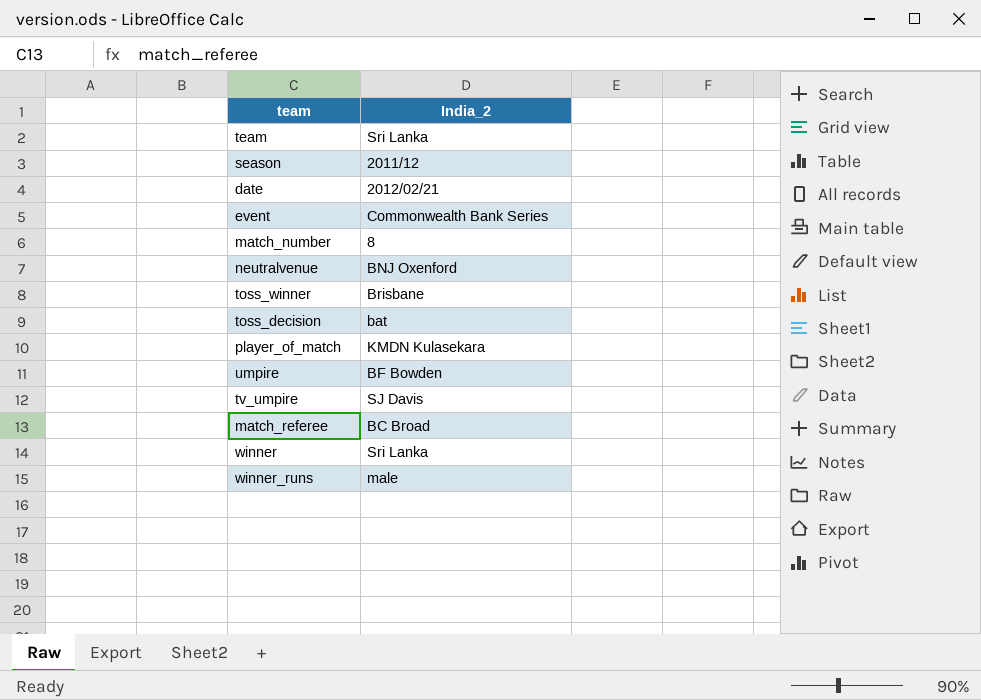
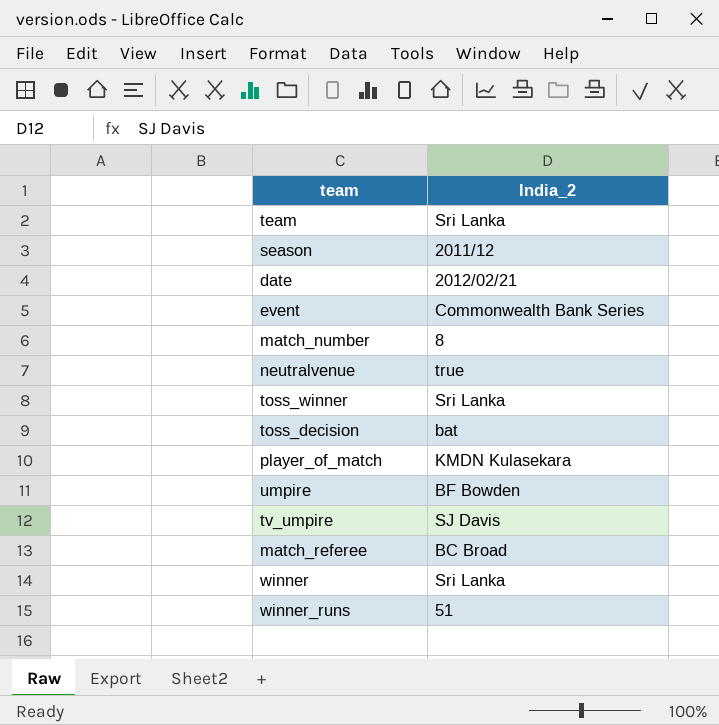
neutralvenue | India_2: BNJ Oxenford -> true
toss_winner | India_2: Brisbane -> Sri Lanka
winner_runs | India_2: male -> 51

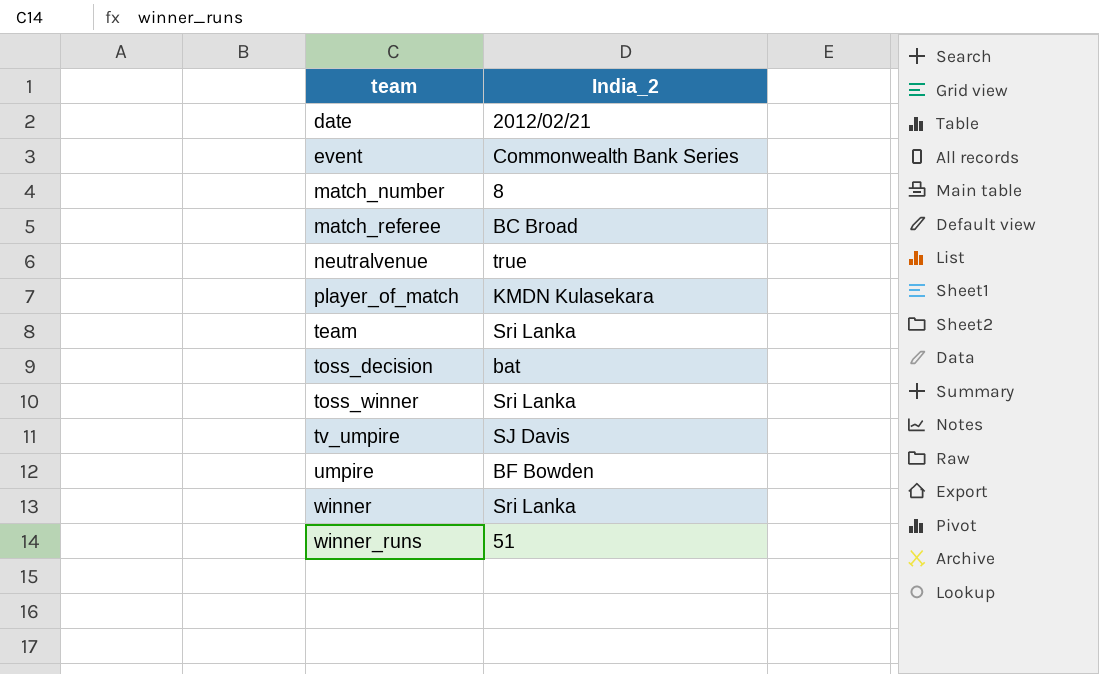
row order: none -> team ascending
row season: 2011/12 -> none

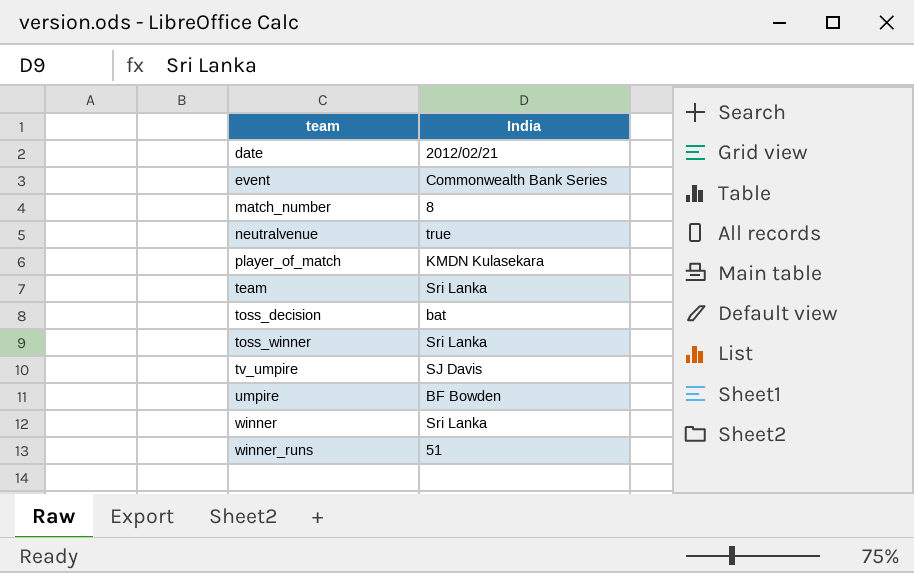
column name: India_2 -> India
row match_referee: BC Broad -> none

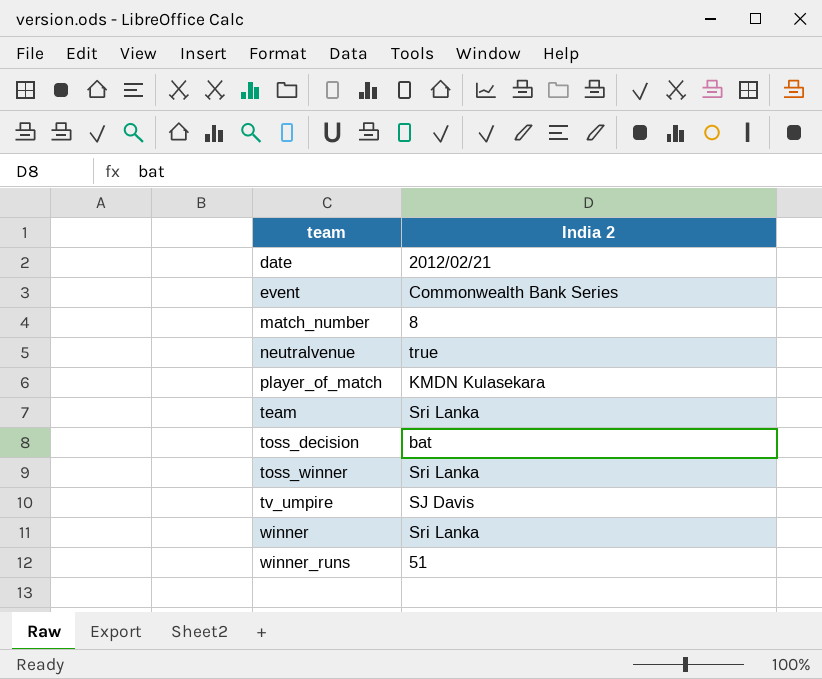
column name: India -> India 2
row umpire: BF Bowden -> none

